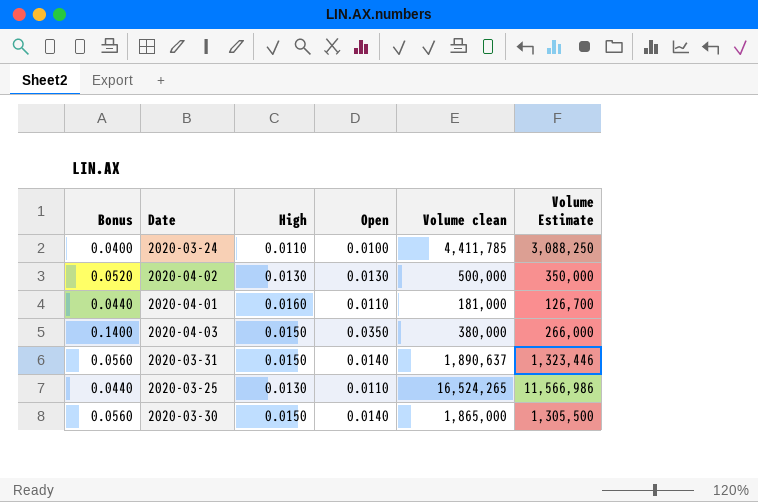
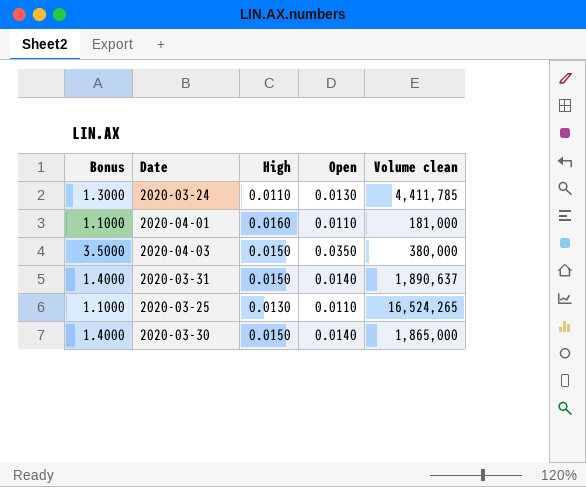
column Volume Estimate | formula: [Volume clean] * 0.7 -> none
column Bonus | formula: [Open] * 4 -> [Open] * 100
row 2020-04-02: 0.0520 | 0.0130 | 0.0130 | 500,000 | 350,000 -> none
2020-03-24 | Open: 0.0100 -> 0.0130

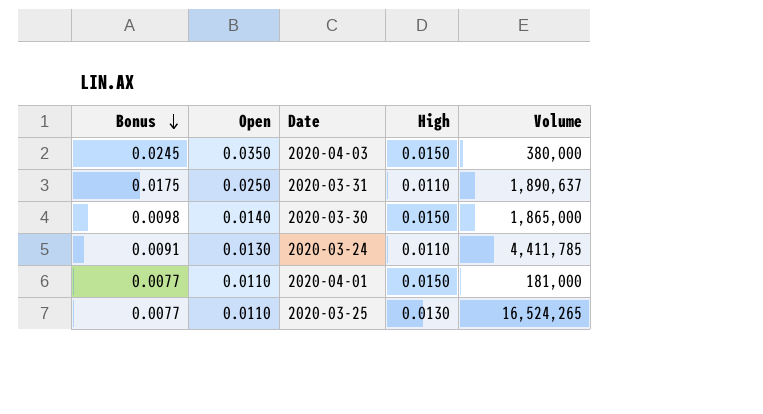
row order: none -> Bonus descending
column Bonus | formula: [Open] * 100 -> [Open] * 0.7
column Open | position: 4 -> 2
column name: Volume clean -> Volume
2020-03-31 | Open: 0.0140 -> 0.0250
2020-03-31 | High: 0.0150 -> 0.0110
2020-04-01 | High: 0.0160 -> 0.0150

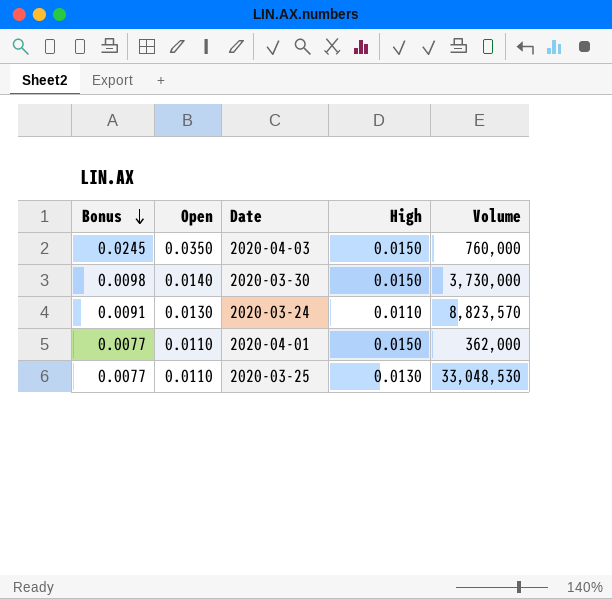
row 2020-03-31: 0.0175 | 0.0250 | 0.0110 | 1,890,637 -> none
2020-04-03 | Volume: 380,000 -> 760,000
2020-03-30 | Volume: 1,865,000 -> 3,730,000
2020-03-24 | Volume: 4,411,785 -> 8,823,570
2020-04-01 | Volume: 181,000 -> 362,000
2020-03-25 | Volume: 16,524,265 -> 33,048,530

